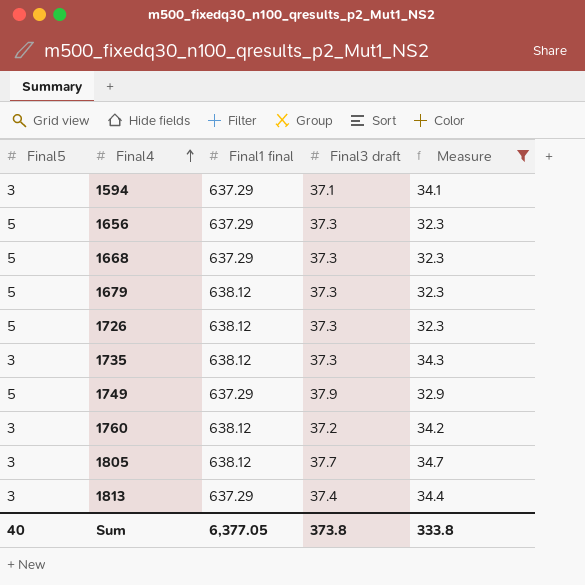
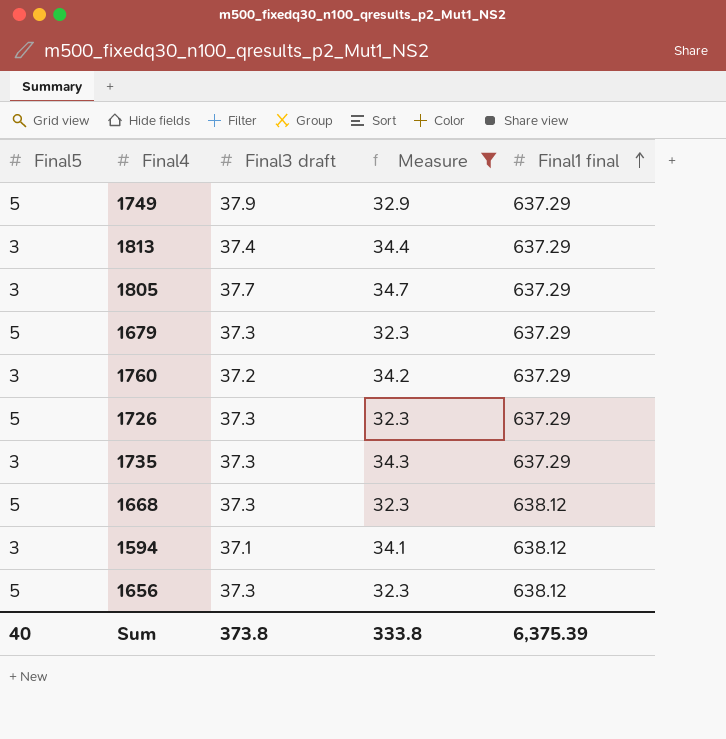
row order: Final4 ascending -> Final1 final ascending
column Final1 final | position: 3 -> 5
1805 | Final1 final: 638.12 -> 637.29
1679 | Final1 final: 638.12 -> 637.29
1760 | Final1 final: 638.12 -> 637.29
1726 | Final1 final: 638.12 -> 637.29
1735 | Final1 final: 638.12 -> 637.29
1668 | Final1 final: 637.29 -> 638.12
1594 | Final1 final: 637.29 -> 638.12
1656 | Final1 final: 637.29 -> 638.12
Sum | Final1 final: 6,377.05 -> 6,375.39

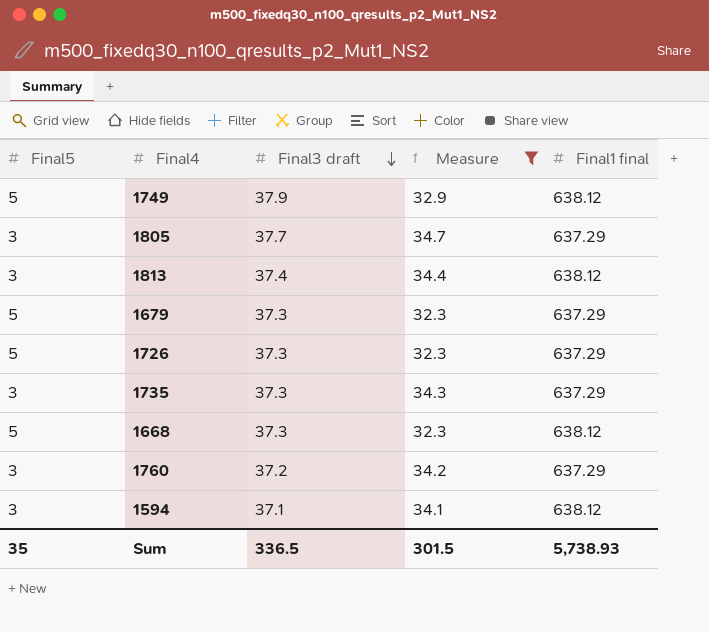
row order: Final1 final ascending -> Final3 draft descending
row 1656: 5 | 37.3 | 32.3 | 638.12 -> none
1749 | Final1 final: 637.29 -> 638.12
1813 | Final1 final: 637.29 -> 638.12
Sum | Final5: 40 -> 35
Sum | Final3 draft: 373.8 -> 336.5
Sum | Measure: 333.8 -> 301.5
Sum | Final1 final: 6,375.39 -> 5,738.93

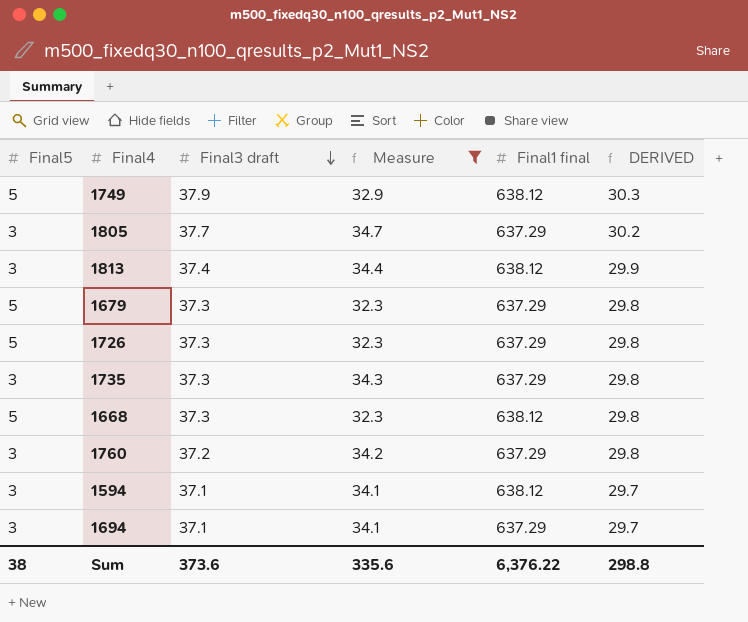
column DERIVED | formula: none -> [Final3 draft] * 0.8
row 1694: none -> 3 | 37.1 | 34.1 | 637.29 | 29.7
Sum | Final5: 35 -> 38
Sum | Final3 draft: 336.5 -> 373.6
Sum | Measure: 301.5 -> 335.6
Sum | Final1 final: 5,738.93 -> 6,376.22

